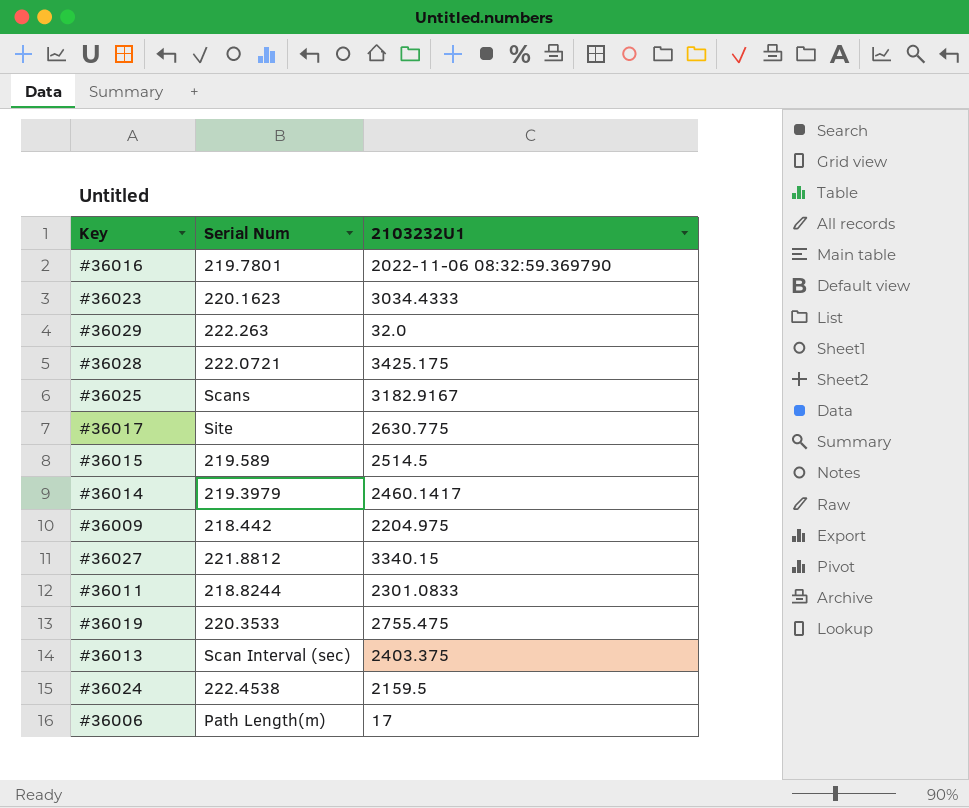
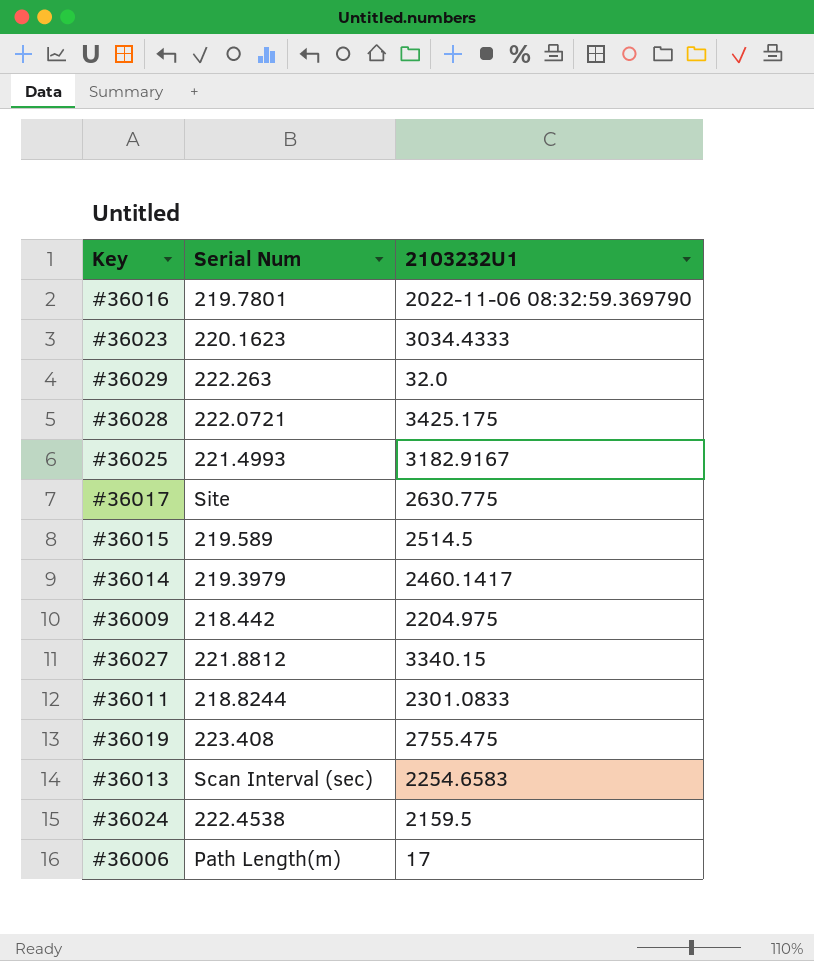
#36025 | Serial Num: Scans -> 221.4993
#36019 | Serial Num: 220.3533 -> 223.408
#36013 | 2103232U1: 2403.375 -> 2254.6583

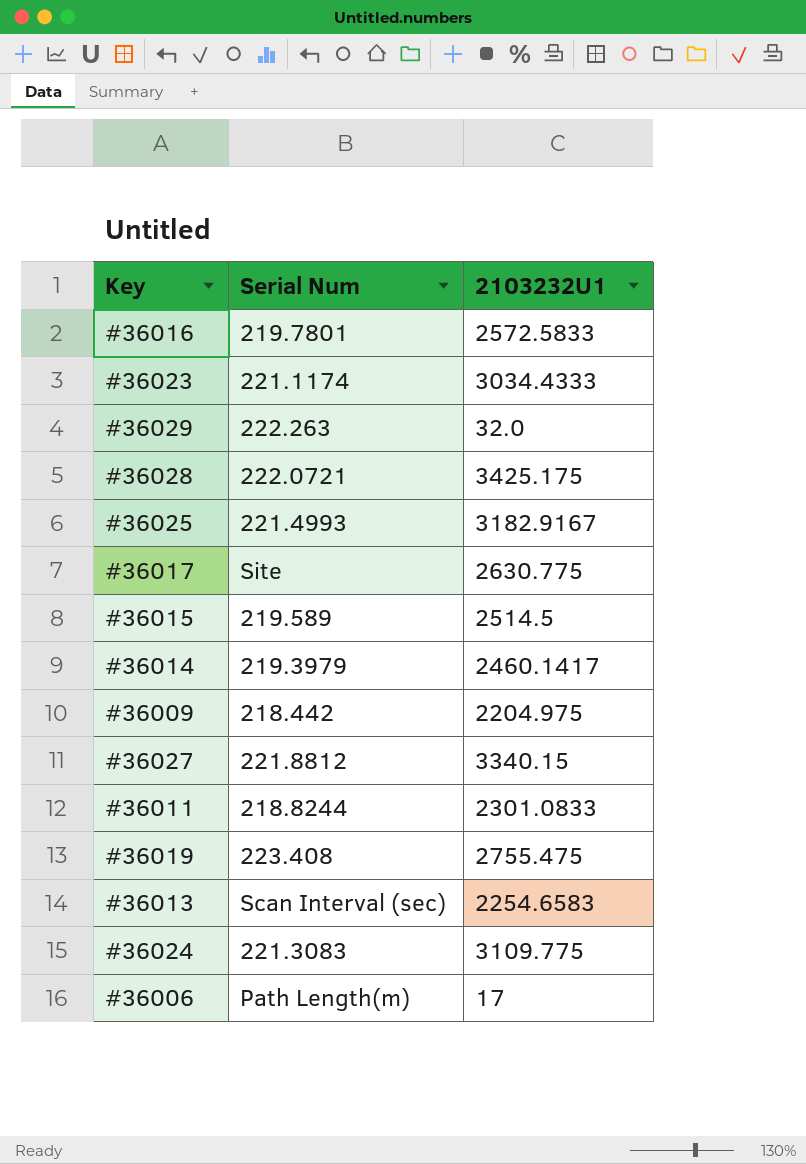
#36016 | 2103232U1: 2022-11-06 08:32:59.369790 -> 2572.5833
#36023 | Serial Num: 220.1623 -> 221.1174
#36024 | Serial Num: 222.4538 -> 221.3083
#36024 | 2103232U1: 2159.5 -> 3109.775

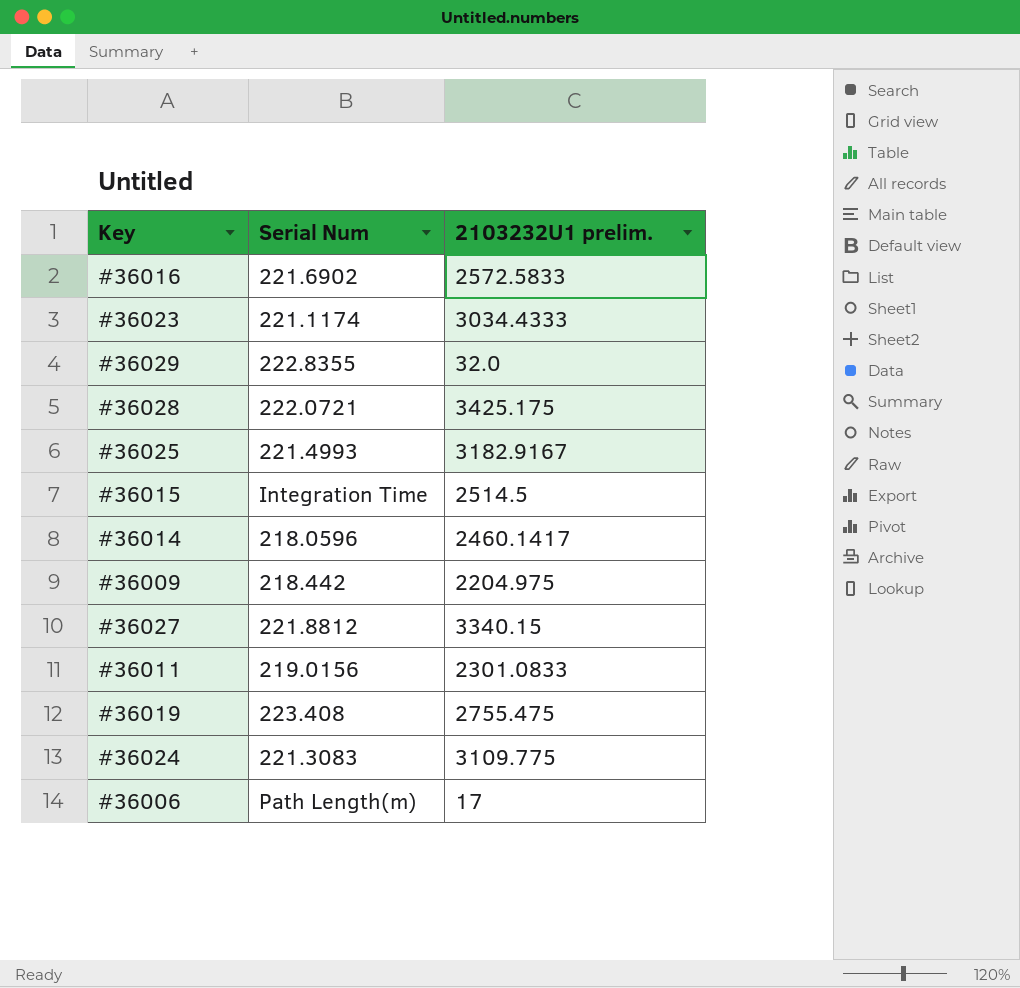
column name: 2103232U1 -> 2103232U1 prelim.
row #36017: Site | 2630.775 -> none
row #36013: Scan Interval (sec) | 2254.6583 -> none
#36016 | Serial Num: 219.7801 -> 221.6902
#36029 | Serial Num: 222.263 -> 222.8355
#36015 | Serial Num: 219.589 -> Integration Time
#36014 | Serial Num: 219.3979 -> 218.0596
#36011 | Serial Num: 218.8244 -> 219.0156

